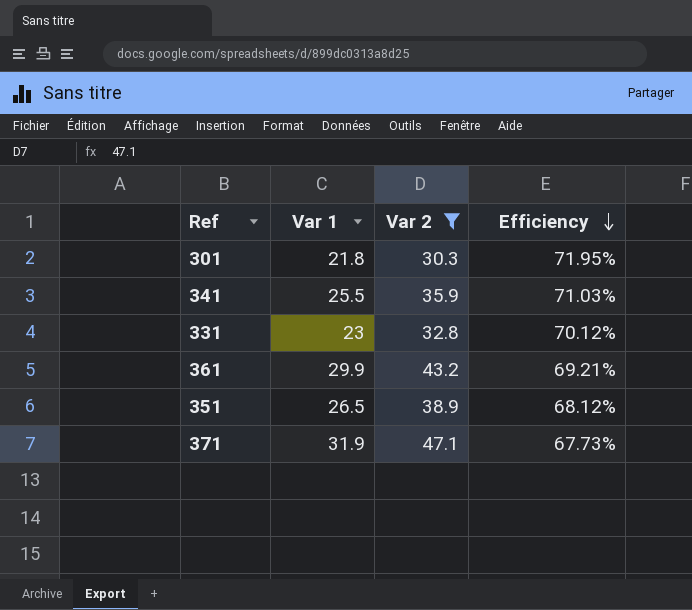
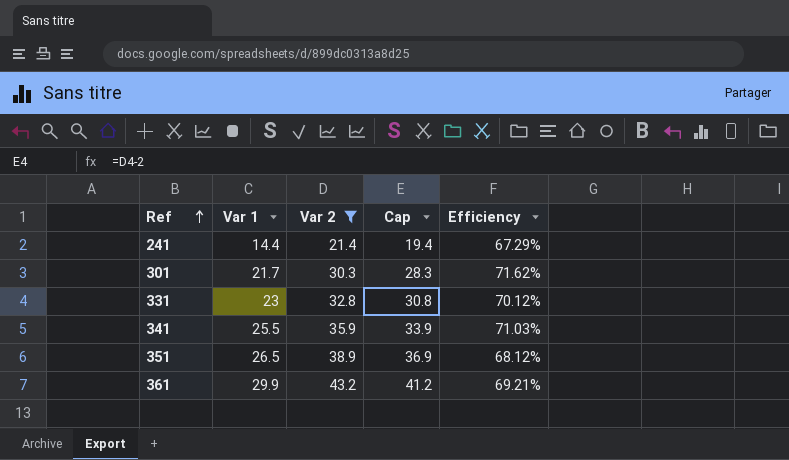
row order: Efficiency descending -> Ref ascending
column Cap | formula: none -> [Var 2] - 2
row 371: 31.9 | 47.1 | 67.73% -> none
row 241: none -> 14.4 | 21.4 | 19.4 | 67.29%
301 | Var 1: 21.8 -> 21.7
301 | Efficiency: 71.95% -> 71.62%

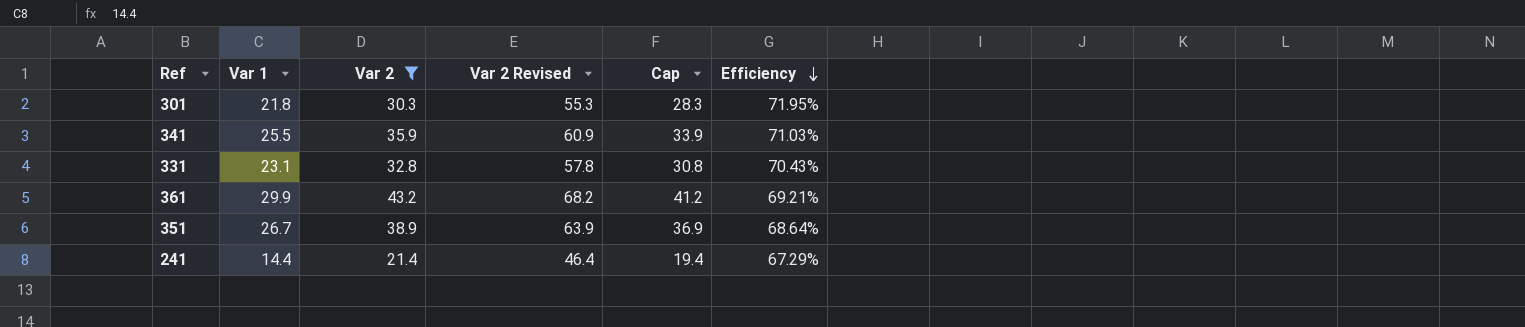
row order: Ref ascending -> Efficiency descending
column Var 2 Revised | formula: none -> [Var 2] + 25
301 | Var 1: 21.7 -> 21.8
301 | Efficiency: 71.62% -> 71.95%
331 | Var 1: 23 -> 23.1
331 | Efficiency: 70.12% -> 70.43%
351 | Var 1: 26.5 -> 26.7
351 | Efficiency: 68.12% -> 68.64%

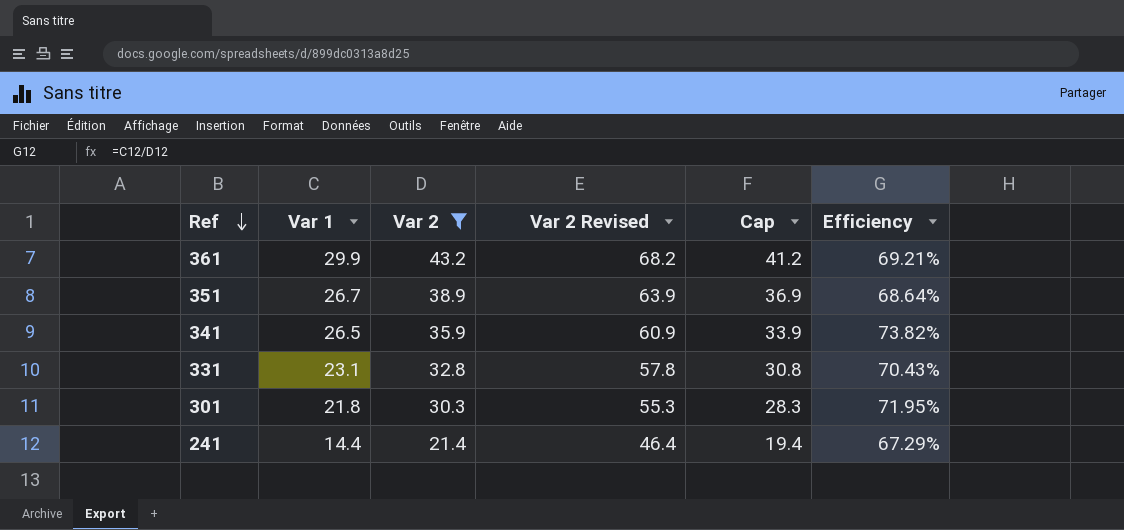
row order: Efficiency descending -> Ref descending
341 | Var 1: 25.5 -> 26.5
341 | Efficiency: 71.03% -> 73.82%

